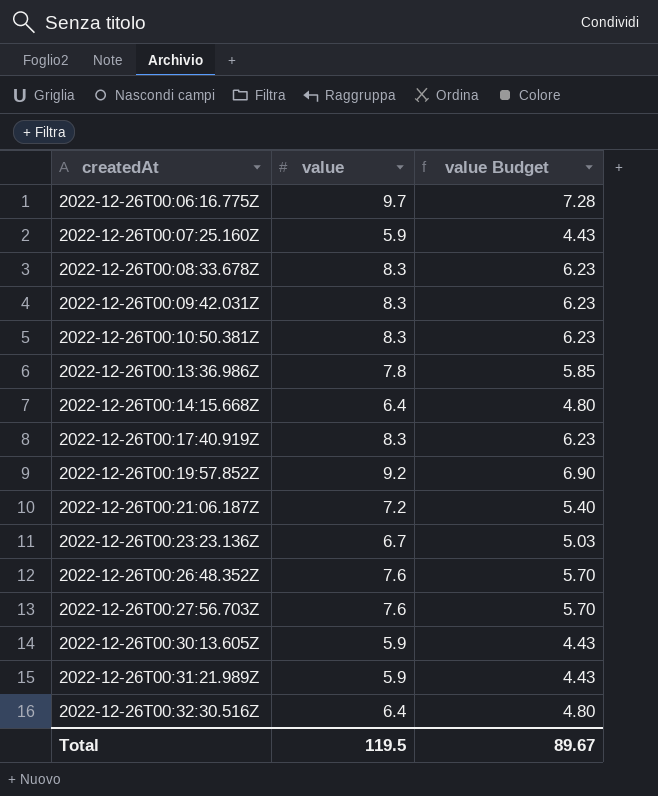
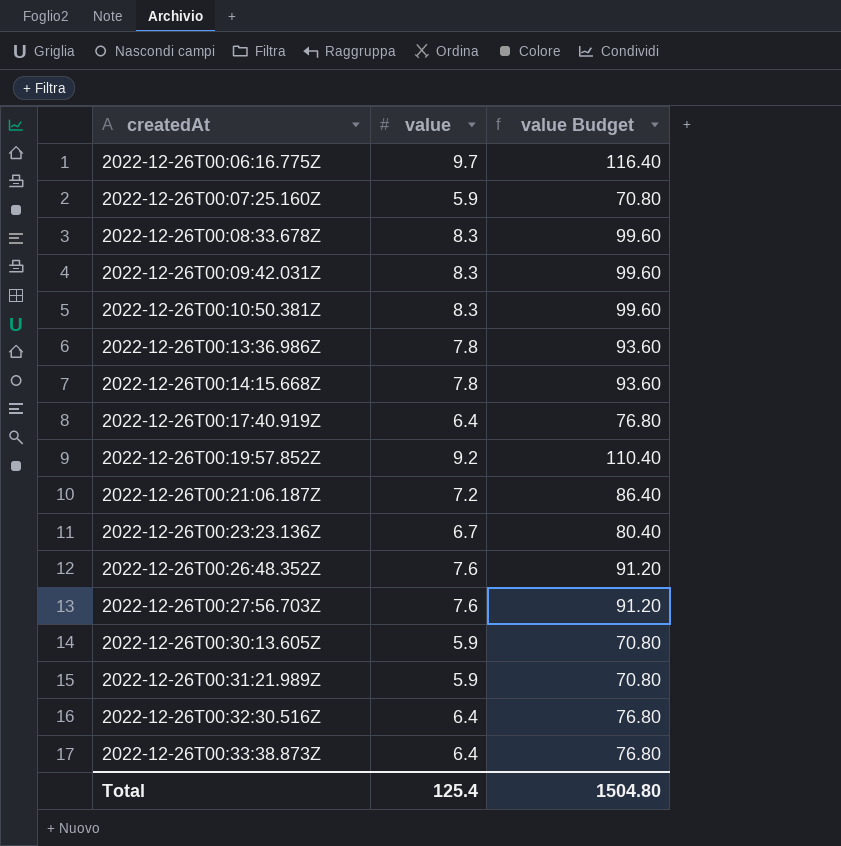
column value Budget | formula: [value] * 0.75 -> [value] * 12
2022-12-26T00:14:15.668Z | value: 6.4 -> 7.8
2022-12-26T00:17:40.919Z | value: 8.3 -> 6.4
row 2022-12-26T00:33:38.873Z: none -> 6.4 | 76.80
Total | value: 119.5 -> 125.4
Total | value Budget: 89.67 -> 1504.80

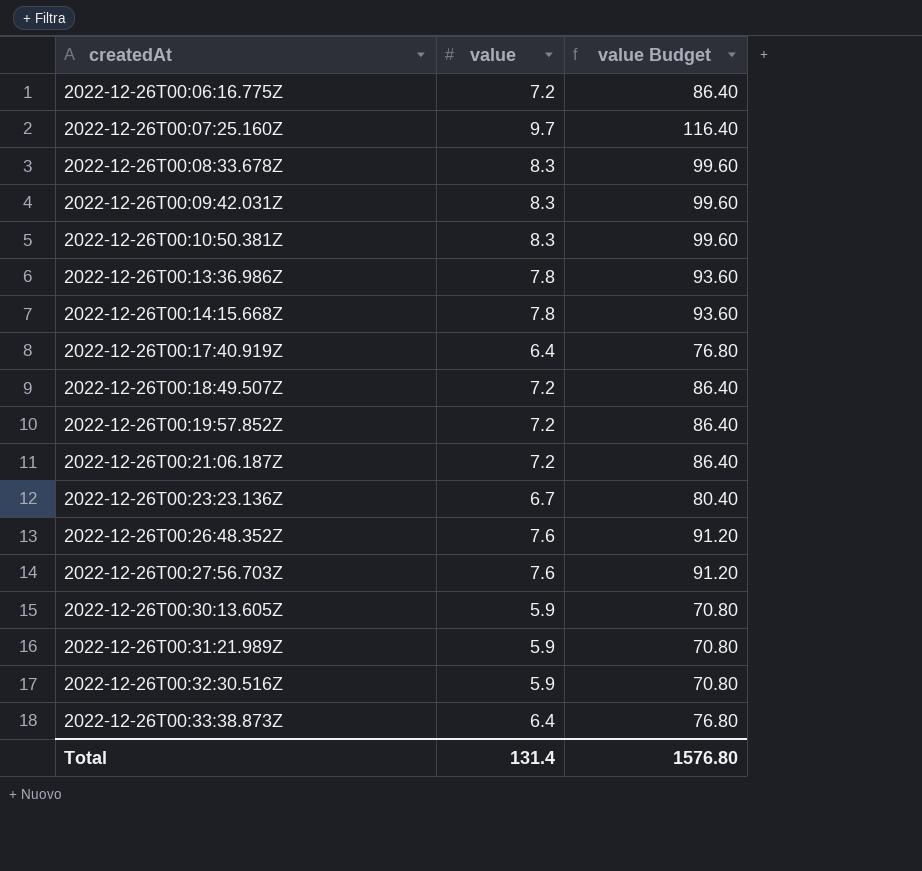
2022-12-26T00:06:16.775Z | value: 9.7 -> 7.2
2022-12-26T00:06:16.775Z | value Budget: 116.40 -> 86.40
2022-12-26T00:07:25.160Z | value: 5.9 -> 9.7
2022-12-26T00:07:25.160Z | value Budget: 70.80 -> 116.40
row 2022-12-26T00:18:49.507Z: none -> 7.2 | 86.40
2022-12-26T00:19:57.852Z | value: 9.2 -> 7.2
2022-12-26T00:19:57.852Z | value Budget: 110.40 -> 86.40
2022-12-26T00:32:30.516Z | value: 6.4 -> 5.9
2022-12-26T00:32:30.516Z | value Budget: 76.80 -> 70.80
Total | value: 125.4 -> 131.4
Total | value Budget: 1504.80 -> 1576.80

